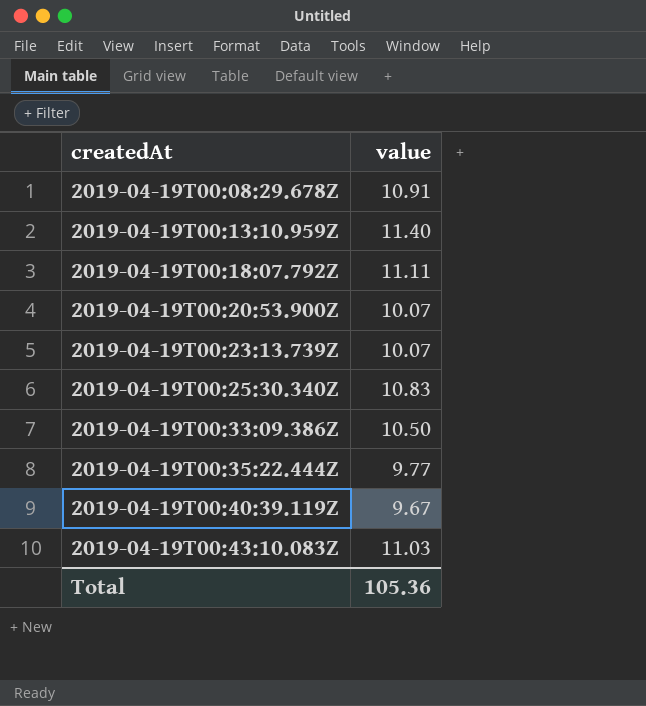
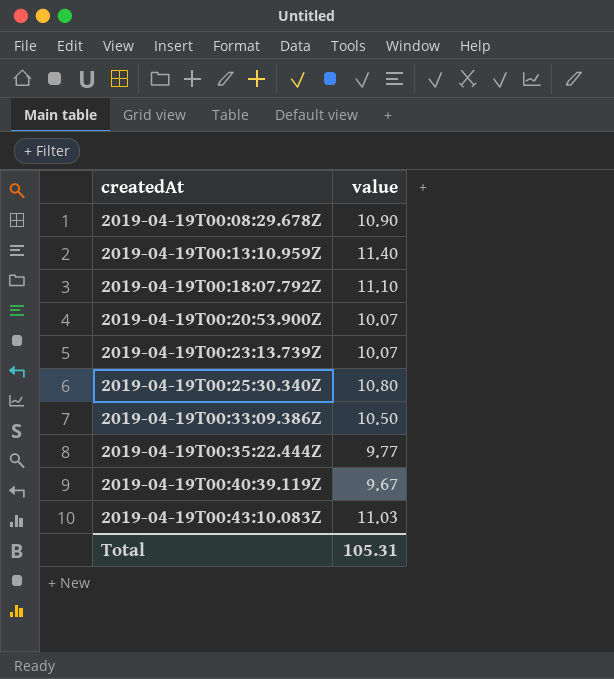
2019-04-19T00:08:29.678Z | value: 10.91 -> 10.90
2019-04-19T00:18:07.792Z | value: 11.11 -> 11.10
2019-04-19T00:25:30.340Z | value: 10.83 -> 10.80
Total | value: 105.36 -> 105.31

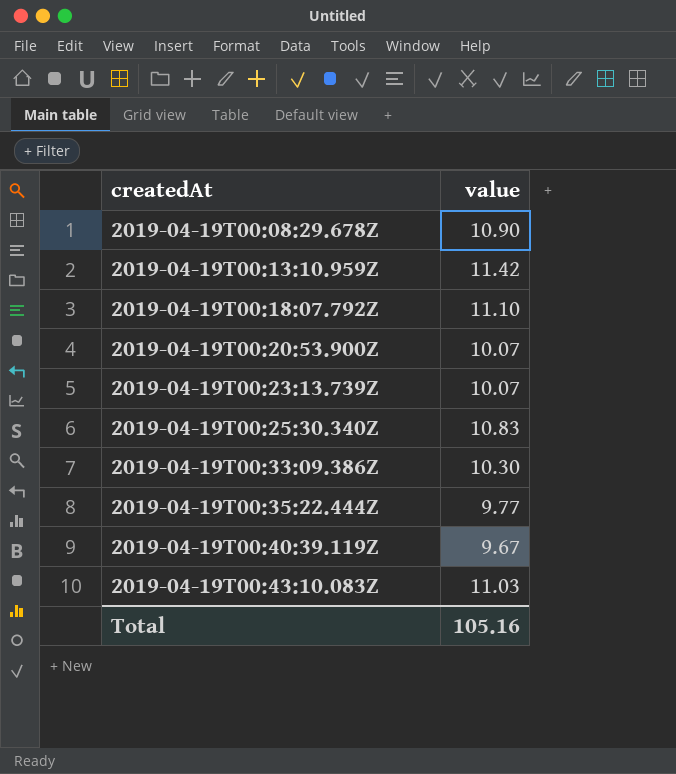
2019-04-19T00:13:10.959Z | value: 11.40 -> 11.42
2019-04-19T00:25:30.340Z | value: 10.80 -> 10.83
2019-04-19T00:33:09.386Z | value: 10.50 -> 10.30
Total | value: 105.31 -> 105.16

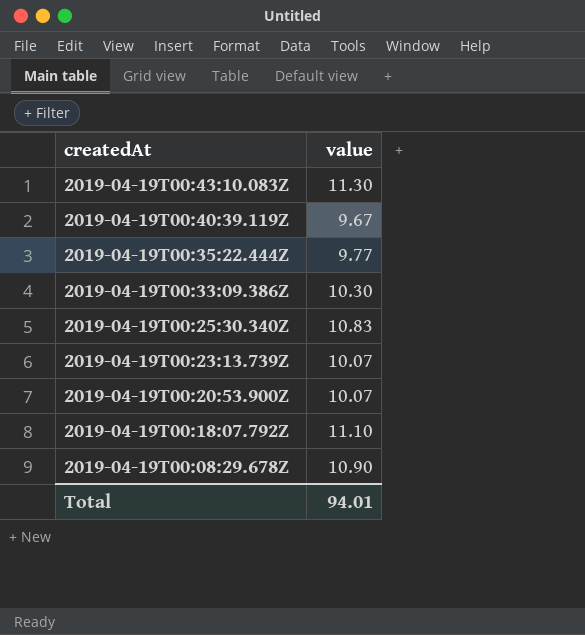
row order: createdAt ascending -> createdAt descending
row 2019-04-19T00:13:10.959Z: 11.42 -> none
2019-04-19T00:43:10.083Z | value: 11.03 -> 11.30
Total | value: 105.16 -> 94.01

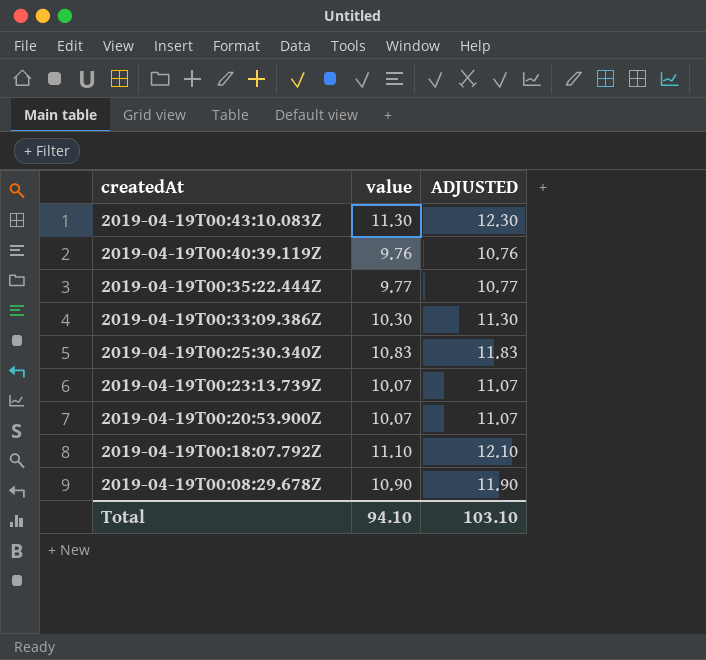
column ADJUSTED | formula: none -> [value] + 1
2019-04-19T00:40:39.119Z | value: 9.67 -> 9.76
Total | value: 94.01 -> 94.10

